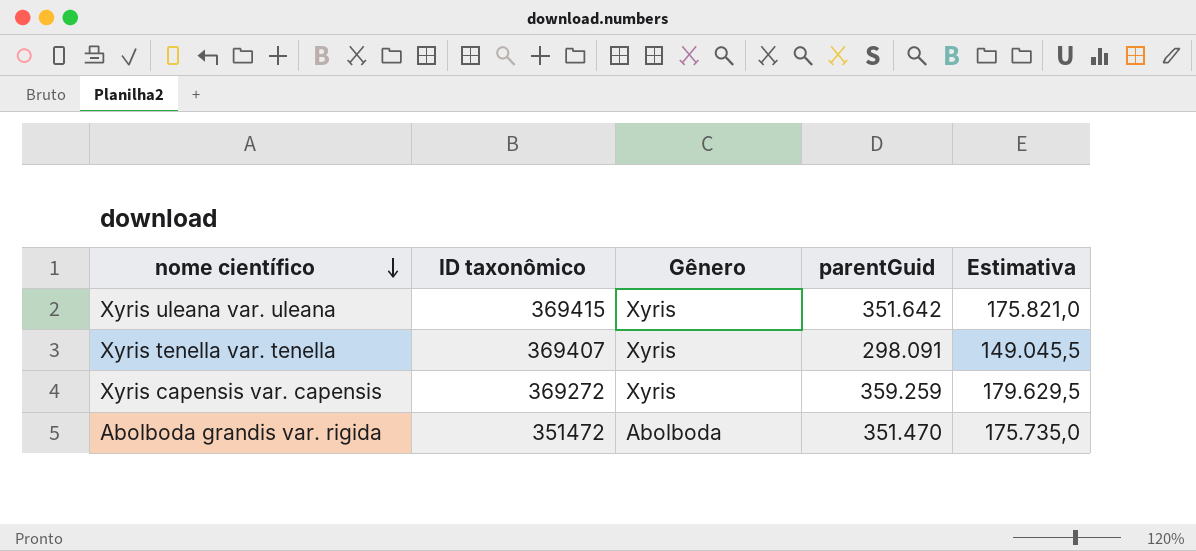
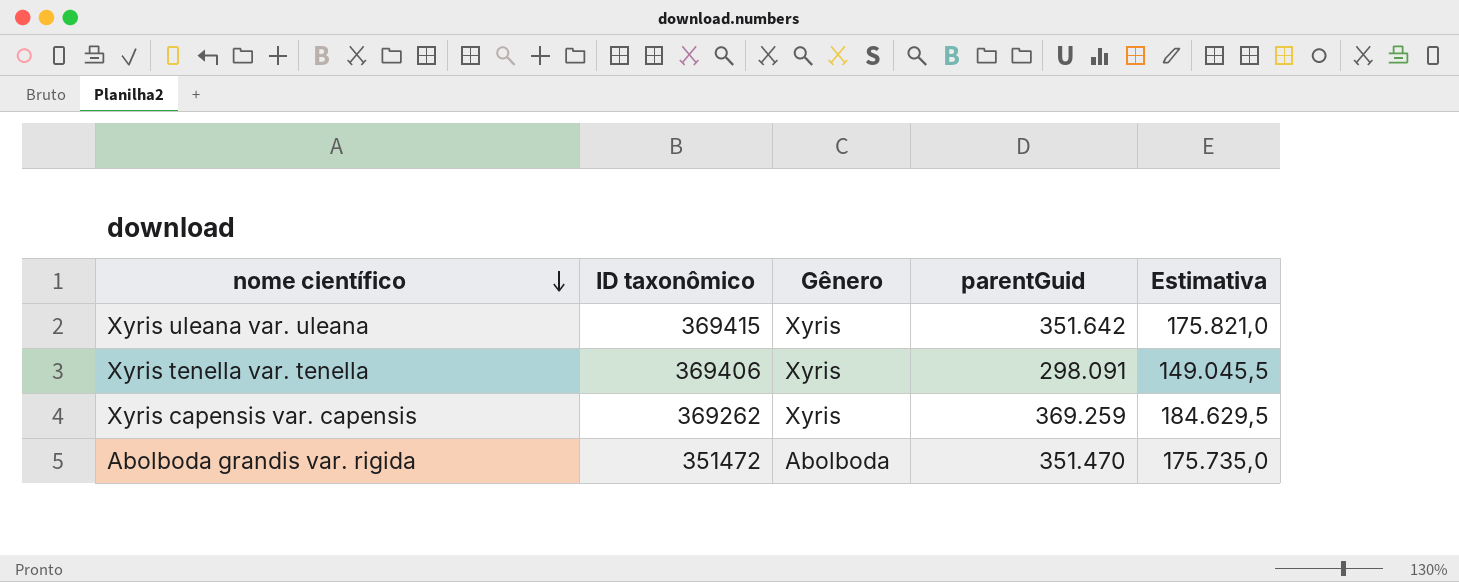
Xyris tenella var. tenella | ID taxonômico: 369407 -> 369406
Xyris capensis var. capensis | ID taxonômico: 369272 -> 369262
Xyris capensis var. capensis | parentGuid: 359.259 -> 369.259
Xyris capensis var. capensis | Estimativa: 179.629,5 -> 184.629,5

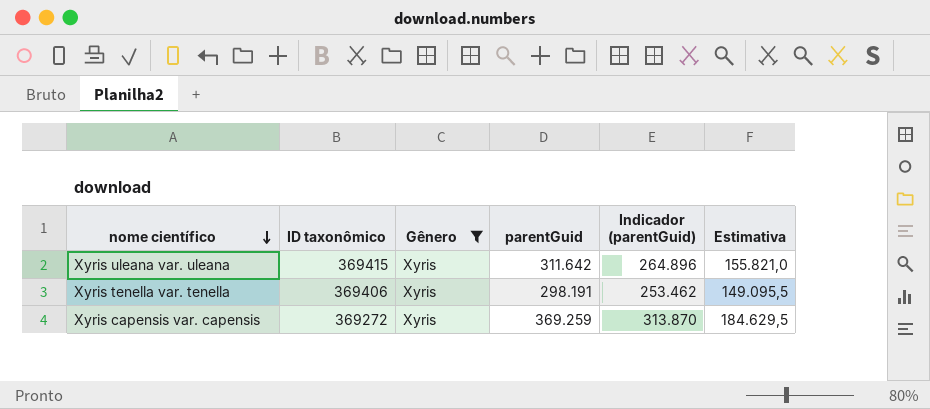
filter: none -> Gênero = Xyris
column Indicador (parentGuid) | formula: none -> [parentGuid] * 0,85
Xyris uleana var. uleana | parentGuid: 351.642 -> 311.642
Xyris uleana var. uleana | Estimativa: 175.821,0 -> 155.821,0
Xyris tenella var. tenella | parentGuid: 298.091 -> 298.191
Xyris tenella var. tenella | Estimativa: 149.045,5 -> 149.095,5
Xyris capensis var. capensis | ID taxonômico: 369262 -> 369272

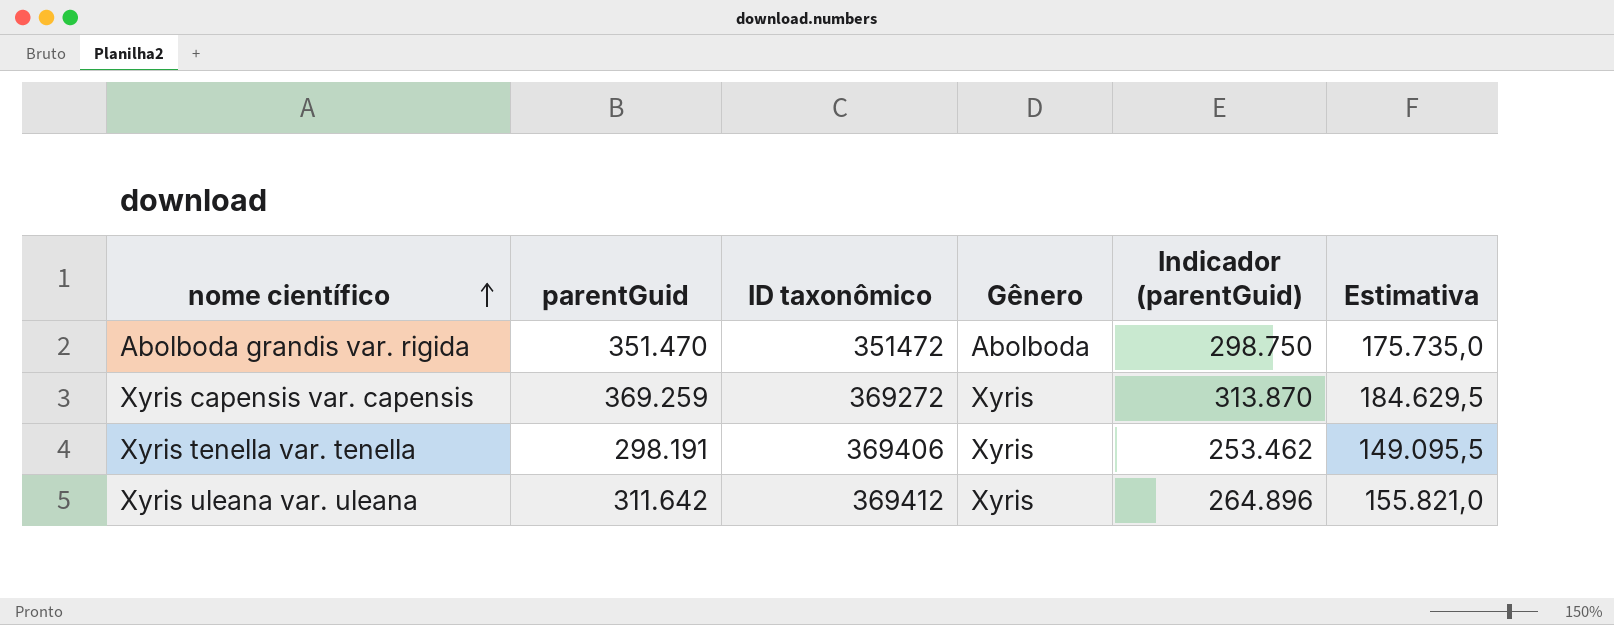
filter: Gênero = Xyris -> none
row order: nome científico descending -> nome científico ascending
column parentGuid | position: 4 -> 2
Xyris uleana var. uleana | ID taxonômico: 369415 -> 369412

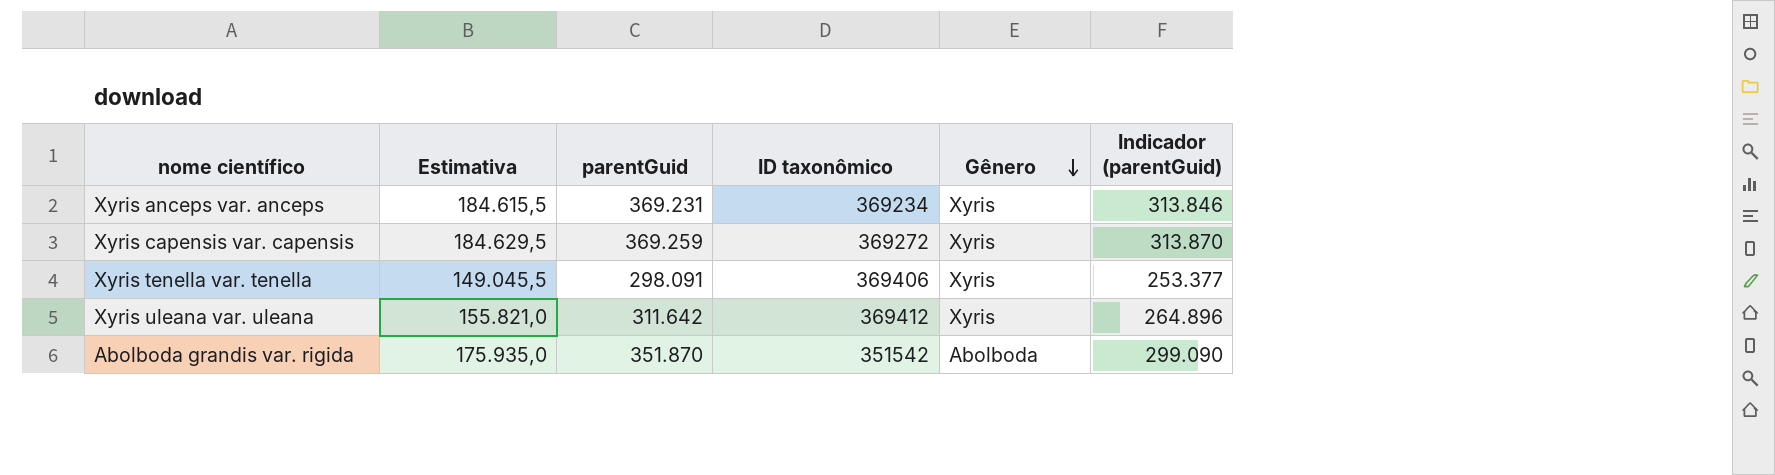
row order: nome científico ascending -> Gênero descending
column Estimativa | position: 6 -> 2
row Xyris anceps var. anceps: none -> 184.615,5 | 369.231 | 369234 | Xyris | 313.846
Xyris tenella var. tenella | Estimativa: 149.095,5 -> 149.045,5
Xyris tenella var. tenella | parentGuid: 298.191 -> 298.091
Xyris tenella var. tenella | Indicador (parentGuid): 253.462 -> 253.377
Abolboda grandis var. rigida | Estimativa: 175.735,0 -> 175.935,0
Abolboda grandis var. rigida | parentGuid: 351.470 -> 351.870
Abolboda grandis var. rigida | ID taxonômico: 351472 -> 351542
Abolboda grandis var. rigida | Indicador (parentGuid): 298.750 -> 299.090

